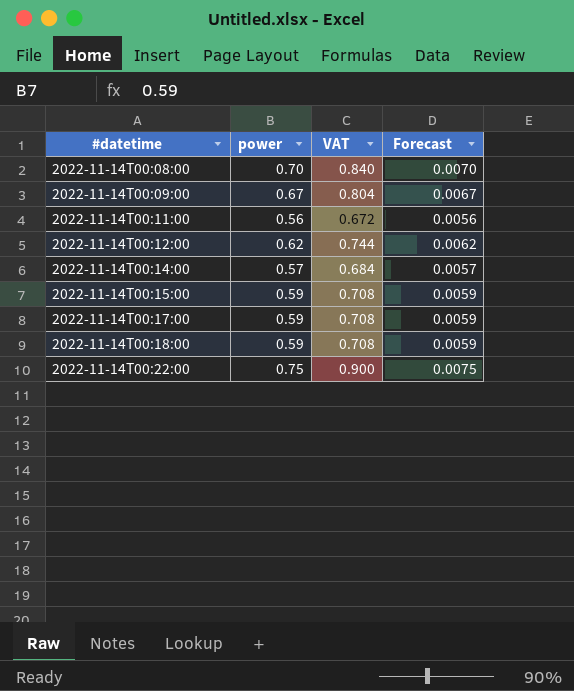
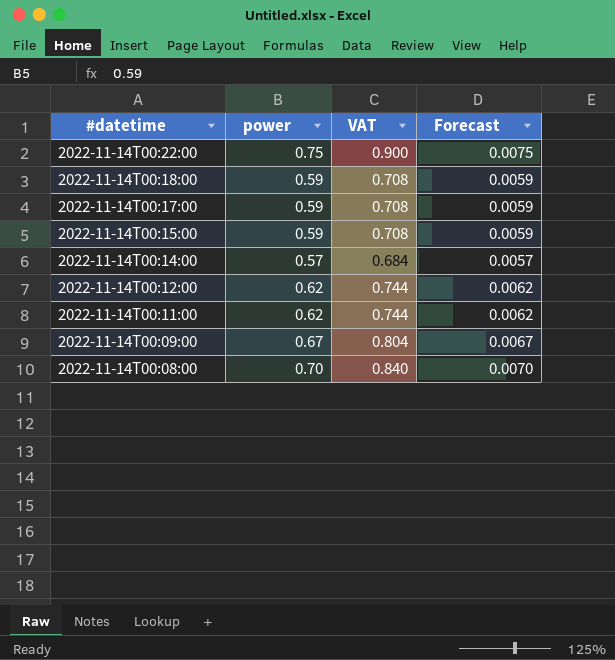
row order: #datetime ascending -> #datetime descending
2022-11-14T00:11:00 | power: 0.56 -> 0.62
2022-11-14T00:11:00 | VAT: 0.672 -> 0.744
2022-11-14T00:11:00 | Forecast: 0.0056 -> 0.0062

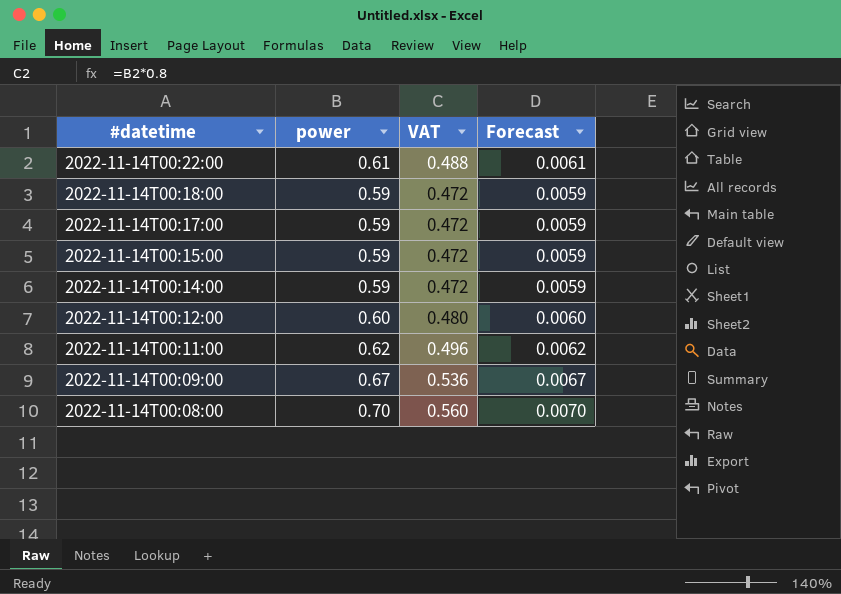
column VAT | formula: [power] * 1.2 -> [power] * 0.8
2022-11-14T00:22:00 | power: 0.75 -> 0.61
2022-11-14T00:22:00 | Forecast: 0.0075 -> 0.0061
2022-11-14T00:14:00 | power: 0.57 -> 0.59
2022-11-14T00:14:00 | Forecast: 0.0057 -> 0.0059
2022-11-14T00:12:00 | power: 0.62 -> 0.60
2022-11-14T00:12:00 | Forecast: 0.0062 -> 0.0060

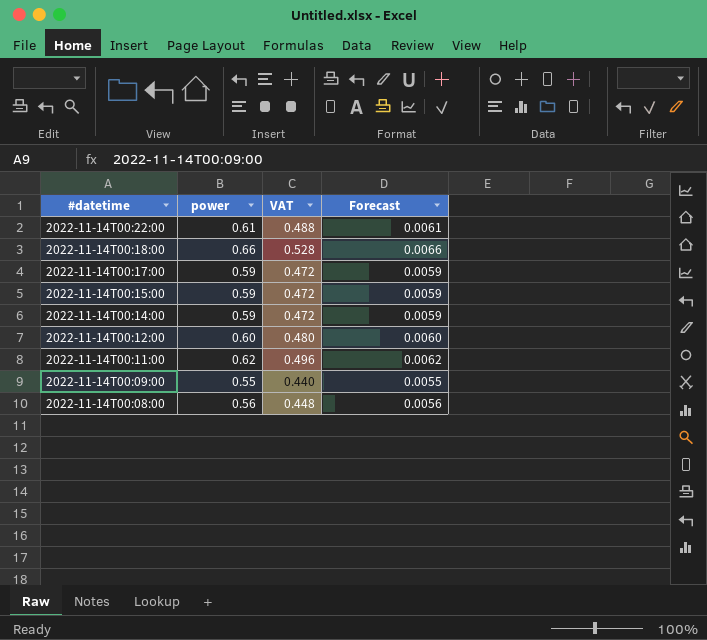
2022-11-14T00:18:00 | power: 0.59 -> 0.66
2022-11-14T00:18:00 | VAT: 0.472 -> 0.528
2022-11-14T00:18:00 | Forecast: 0.0059 -> 0.0066
2022-11-14T00:09:00 | power: 0.67 -> 0.55
2022-11-14T00:09:00 | VAT: 0.536 -> 0.440
2022-11-14T00:09:00 | Forecast: 0.0067 -> 0.0055
2022-11-14T00:08:00 | power: 0.70 -> 0.56
2022-11-14T00:08:00 | VAT: 0.560 -> 0.448
2022-11-14T00:08:00 | Forecast: 0.0070 -> 0.0056

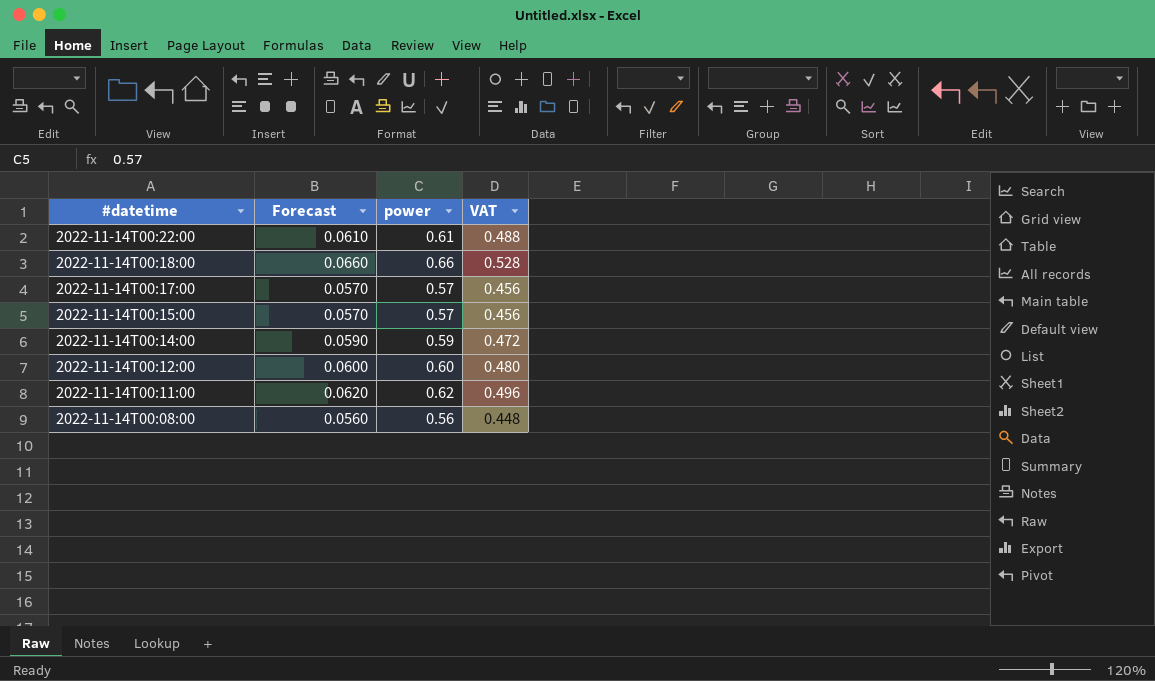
column Forecast | formula: [power] * 0.01 -> [power] * 0.1
column Forecast | position: 4 -> 2
row 2022-11-14T00:09:00: 0.55 | 0.440 | 0.0055 -> none
2022-11-14T00:17:00 | power: 0.59 -> 0.57
2022-11-14T00:17:00 | VAT: 0.472 -> 0.456
2022-11-14T00:15:00 | power: 0.59 -> 0.57
2022-11-14T00:15:00 | VAT: 0.472 -> 0.456

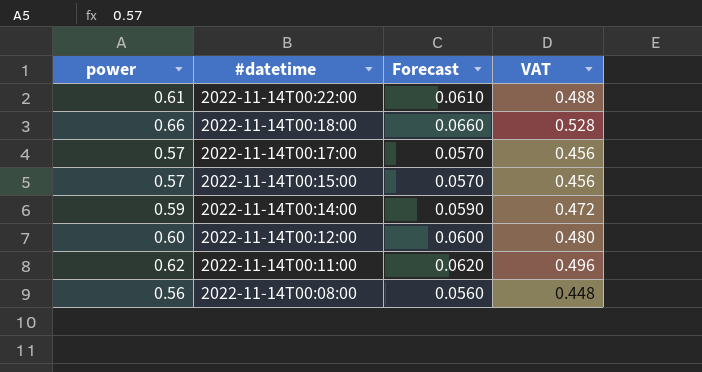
column power | position: 3 -> 1

